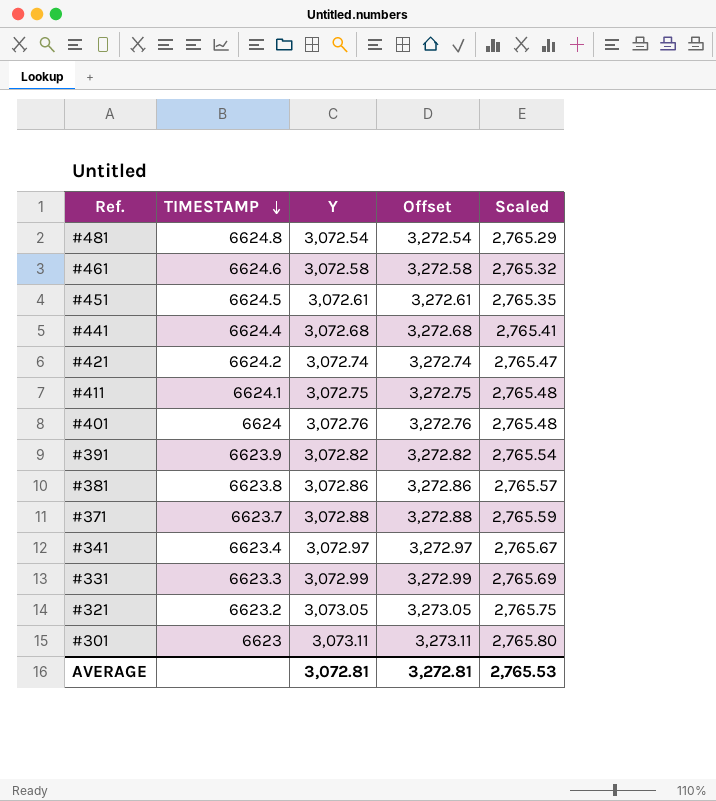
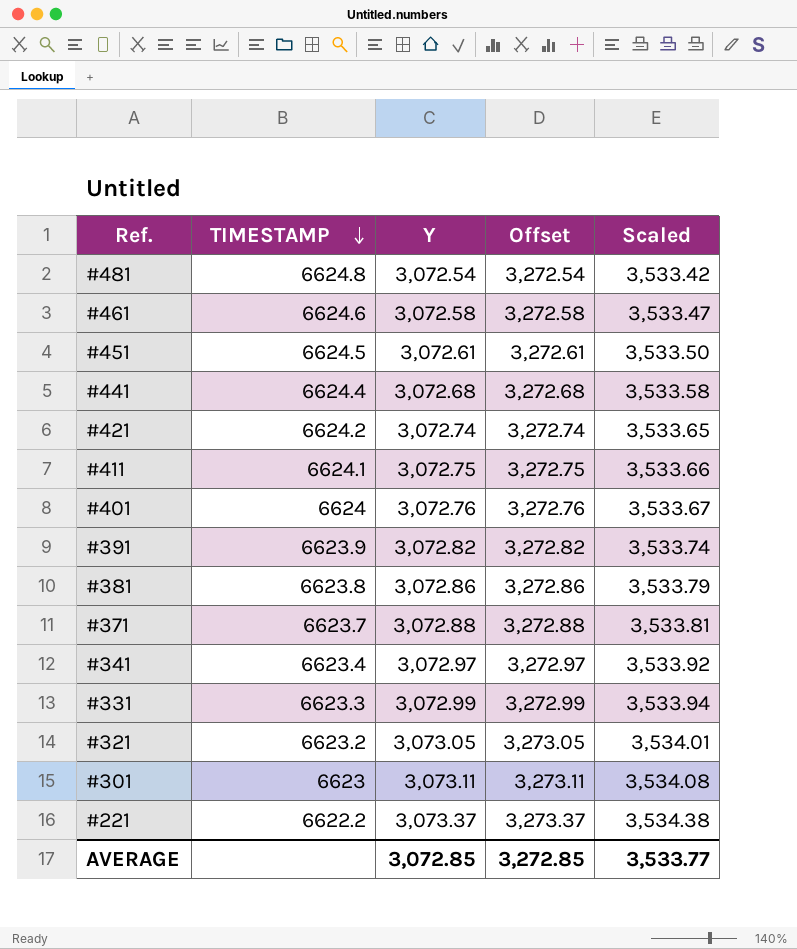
column Scaled | formula: [Y] * 0.9 -> [Y] * 1.15
row #221: none -> 6622.2 | 3,073.37 | 3,273.37 | 3,534.38
AVERAGE | Y: 3,072.81 -> 3,072.85
AVERAGE | Offset: 3,272.81 -> 3,272.85
AVERAGE | Scaled: 2,765.53 -> 3,533.77

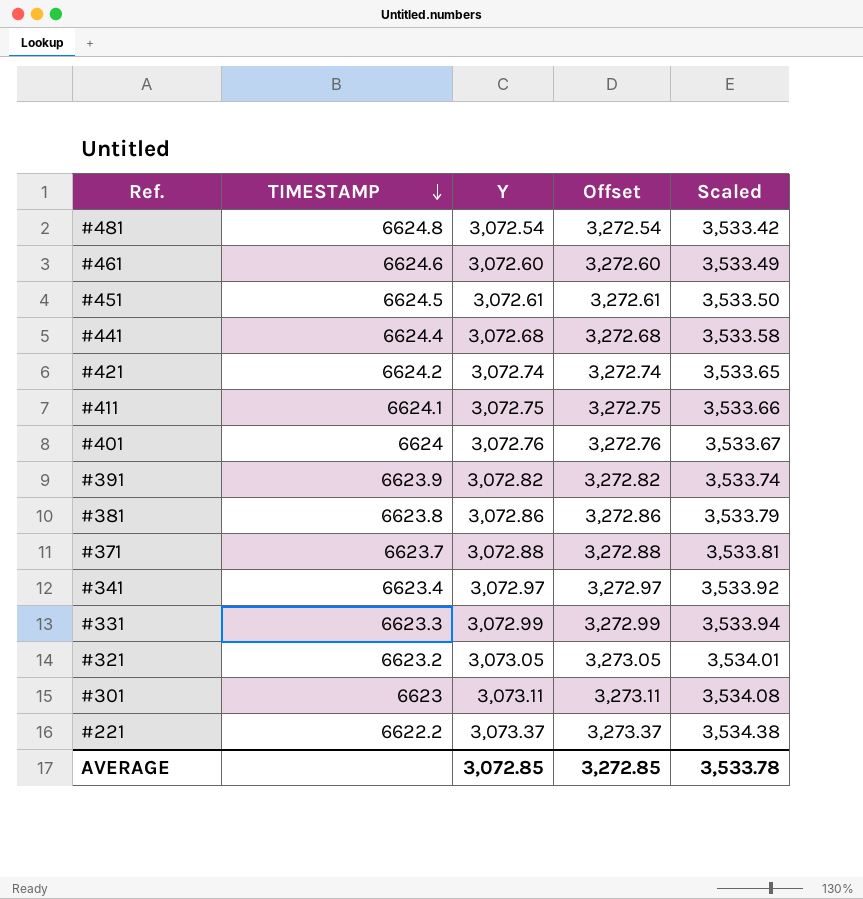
#461 | Y: 3,072.58 -> 3,072.60
#461 | Offset: 3,272.58 -> 3,272.60
#461 | Scaled: 3,533.47 -> 3,533.49
AVERAGE | Scaled: 3,533.77 -> 3,533.78

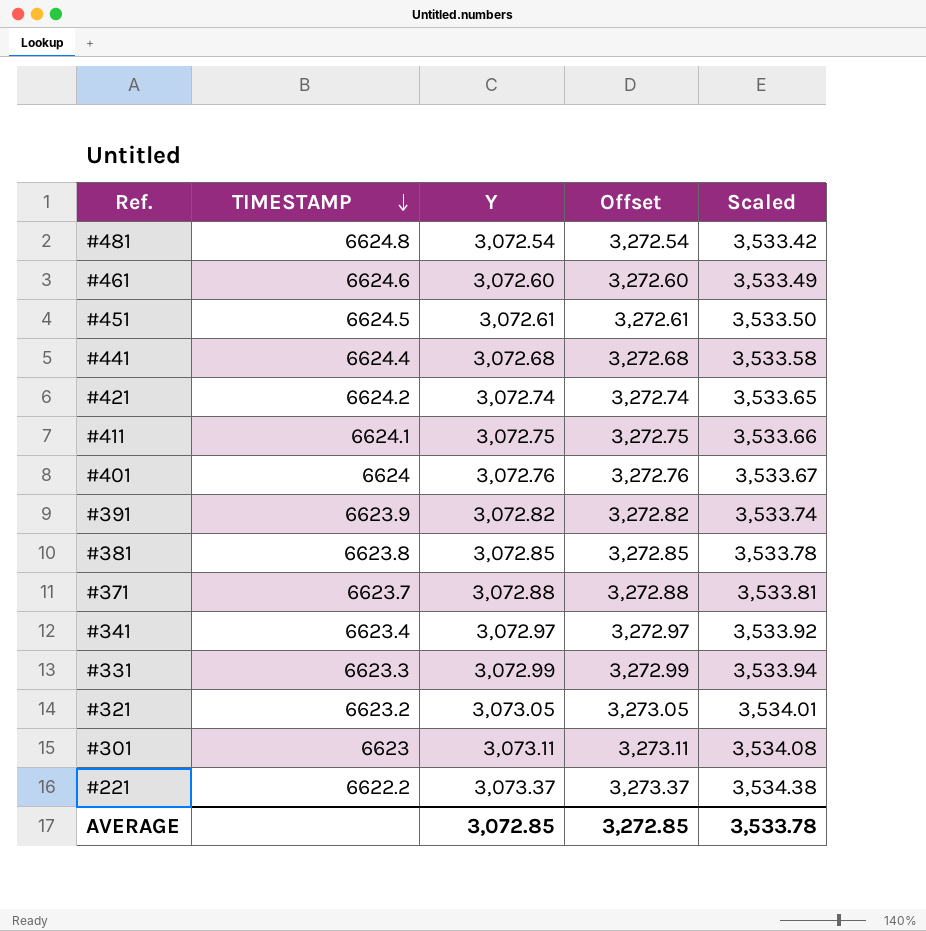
#381 | Y: 3,072.86 -> 3,072.85
#381 | Offset: 3,272.86 -> 3,272.85
#381 | Scaled: 3,533.79 -> 3,533.78

